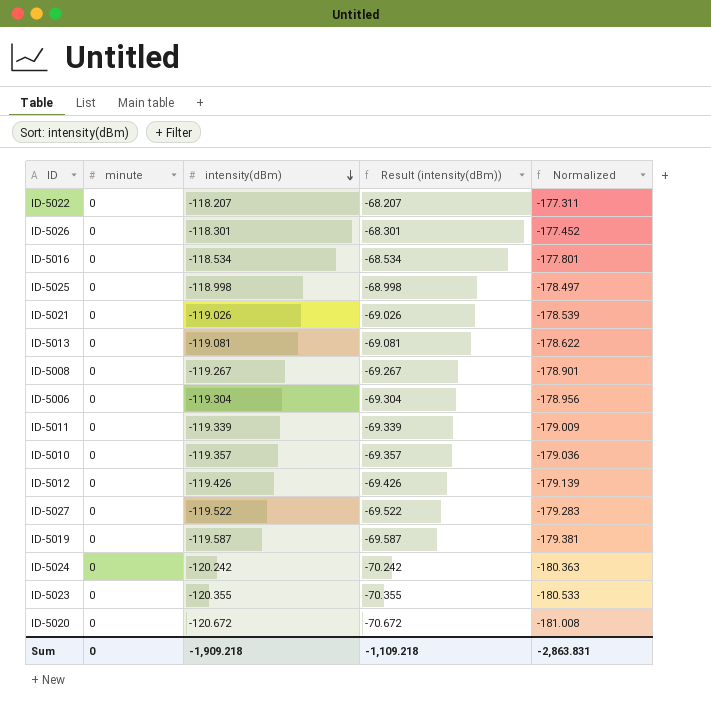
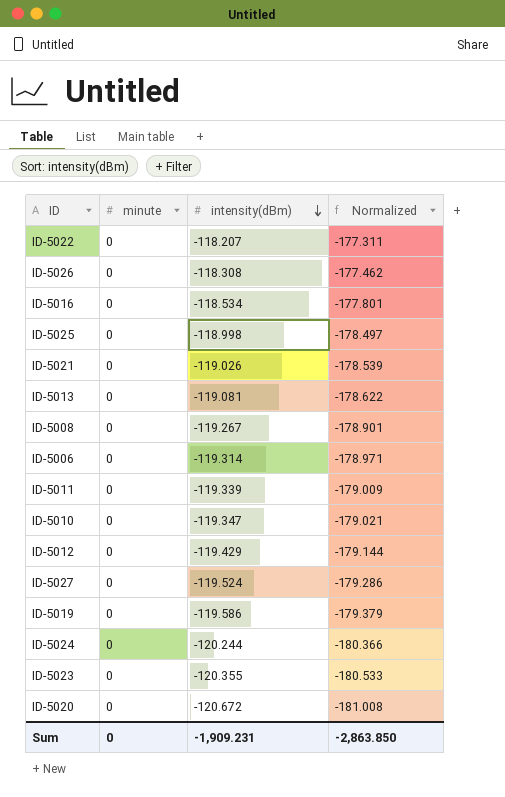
column Result (intensity(dBm)) | formula: [intensity(dBm)] + 50 -> none
ID-5026 | intensity(dBm): -118.301 -> -118.308
ID-5026 | Normalized: -177.452 -> -177.462
ID-5006 | intensity(dBm): -119.304 -> -119.314
ID-5006 | Normalized: -178.956 -> -178.971
ID-5010 | intensity(dBm): -119.357 -> -119.347
ID-5010 | Normalized: -179.036 -> -179.021
ID-5012 | intensity(dBm): -119.426 -> -119.429
ID-5012 | Normalized: -179.139 -> -179.144
ID-5027 | intensity(dBm): -119.522 -> -119.524
ID-5027 | Normalized: -179.283 -> -179.286
ID-5019 | intensity(dBm): -119.587 -> -119.586
ID-5019 | Normalized: -179.381 -> -179.379
ID-5024 | intensity(dBm): -120.242 -> -120.244
ID-5024 | Normalized: -180.363 -> -180.366
Sum | intensity(dBm): -1,909.218 -> -1,909.231
Sum | Normalized: -2,863.831 -> -2,863.850

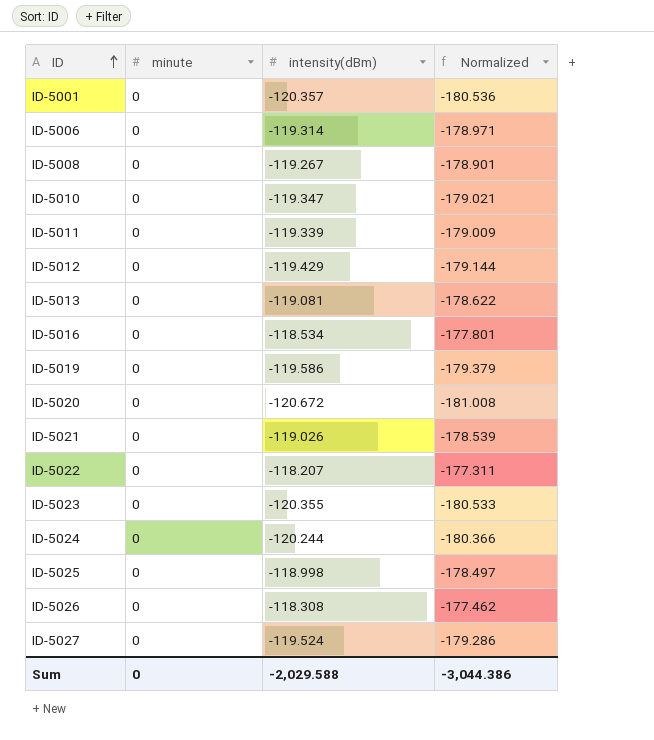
row order: intensity(dBm) descending -> ID ascending
row ID-5001: none -> 0 | -120.357 | -180.536
Sum | intensity(dBm): -1,909.231 -> -2,029.588
Sum | Normalized: -2,863.850 -> -3,044.386

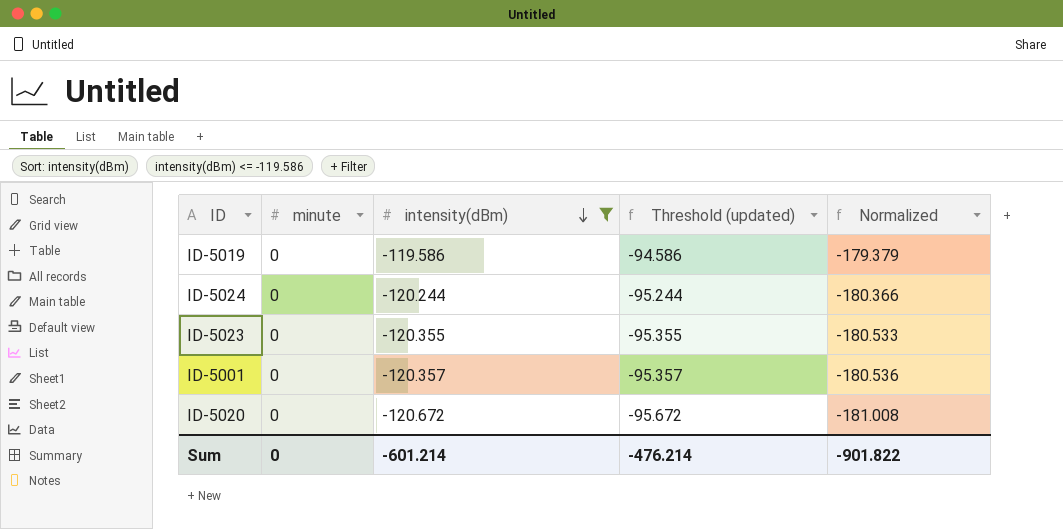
filter: none -> intensity(dBm) <= -119.586
row order: ID ascending -> intensity(dBm) descending
column Threshold (updated) | formula: none -> [intensity(dBm)] + 25
Sum | intensity(dBm): -2,029.588 -> -601.214
Sum | Normalized: -3,044.386 -> -901.822

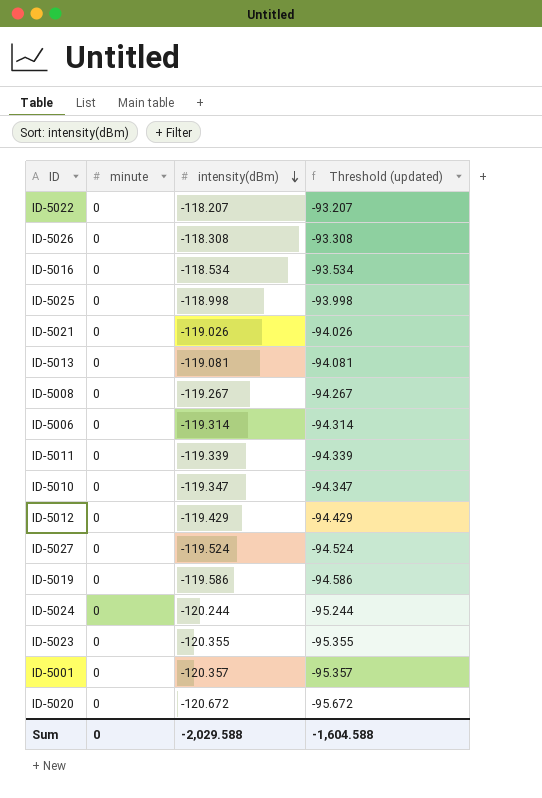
filter: intensity(dBm) <= -119.586 -> none
column Normalized | formula: [intensity(dBm)] * 1.5 -> none
Sum | intensity(dBm): -601.214 -> -2,029.588
Sum | Threshold (updated): -476.214 -> -1,604.588

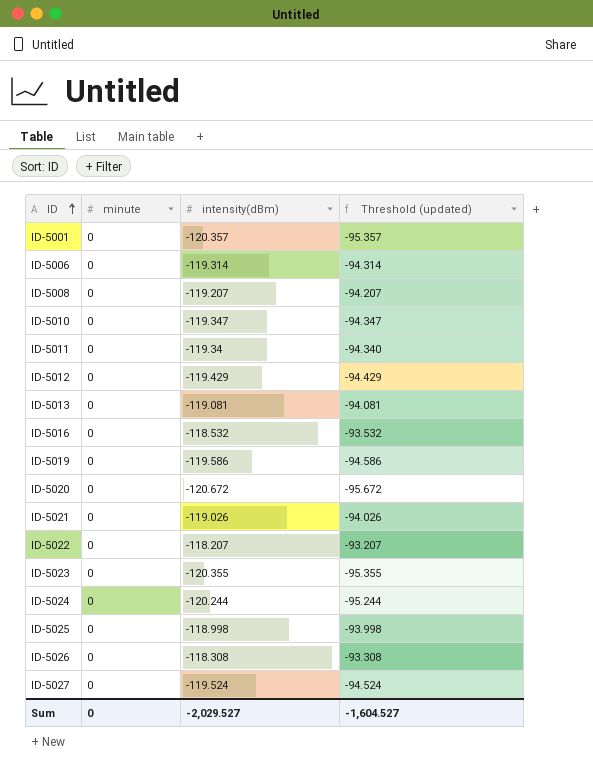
row order: intensity(dBm) descending -> ID ascending
ID-5008 | intensity(dBm): -119.267 -> -119.207
ID-5008 | Threshold (updated): -94.267 -> -94.207
ID-5011 | intensity(dBm): -119.339 -> -119.34
ID-5011 | Threshold (updated): -94.339 -> -94.340
ID-5016 | intensity(dBm): -118.534 -> -118.532
ID-5016 | Threshold (updated): -93.534 -> -93.532
Sum | intensity(dBm): -2,029.588 -> -2,029.527
Sum | Threshold (updated): -1,604.588 -> -1,604.527

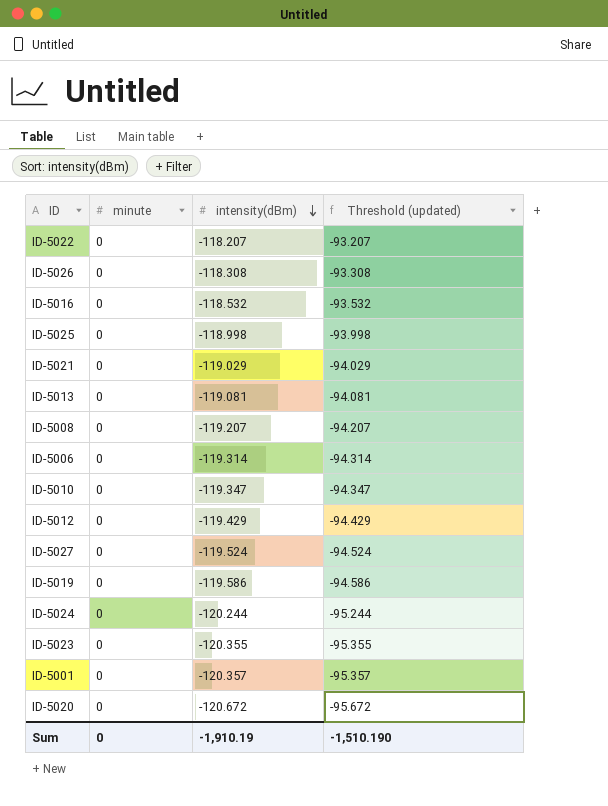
row order: ID ascending -> intensity(dBm) descending
row ID-5011: 0 | -119.34 | -94.340 -> none
ID-5021 | intensity(dBm): -119.026 -> -119.029
ID-5021 | Threshold (updated): -94.026 -> -94.029
Sum | intensity(dBm): -2,029.527 -> -1,910.19
Sum | Threshold (updated): -1,604.527 -> -1,510.190

